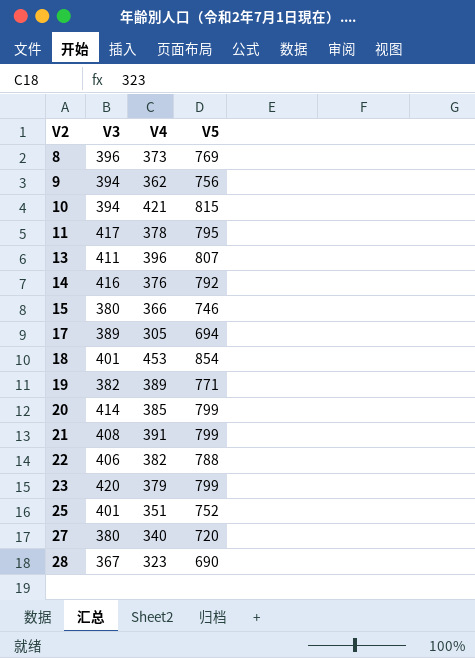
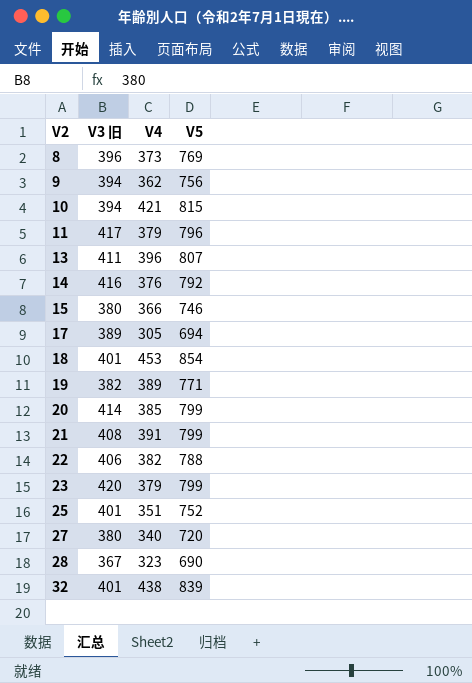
column name: V3 -> V3 旧
11 | V4: 378 -> 379
11 | V5: 795 -> 796
row 32: none -> 401 | 438 | 839

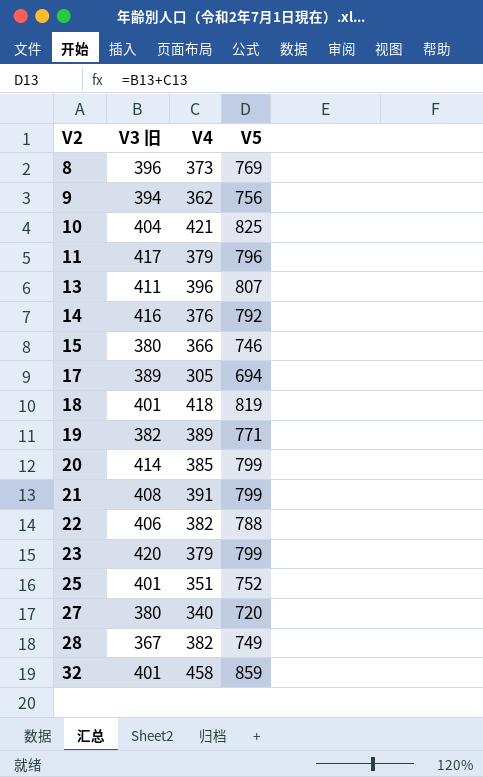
10 | V3 旧: 394 -> 404
10 | V5: 815 -> 825
18 | V4: 453 -> 418
18 | V5: 854 -> 819
28 | V4: 323 -> 382
28 | V5: 690 -> 749
32 | V4: 438 -> 458
32 | V5: 839 -> 859

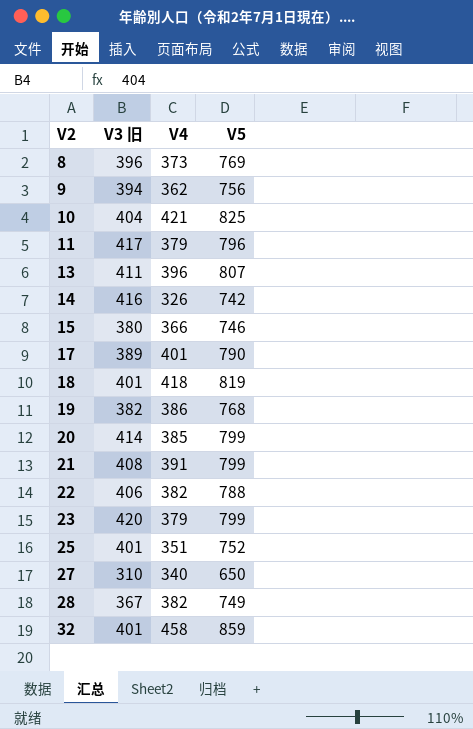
14 | V4: 376 -> 326
14 | V5: 792 -> 742
17 | V4: 305 -> 401
17 | V5: 694 -> 790
19 | V4: 389 -> 386
19 | V5: 771 -> 768
27 | V3 旧: 380 -> 310
27 | V5: 720 -> 650

